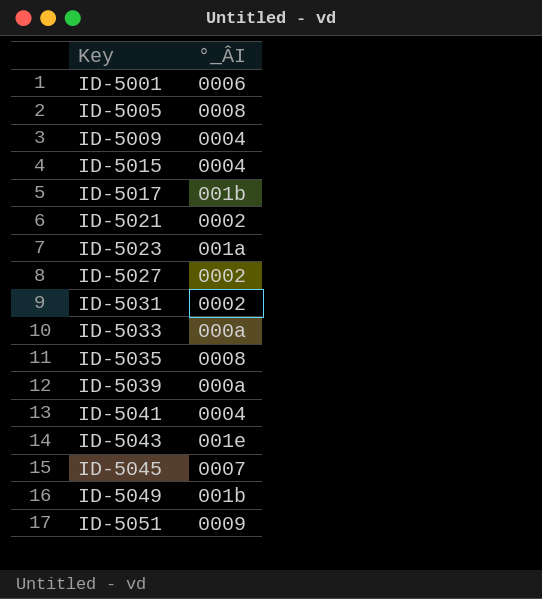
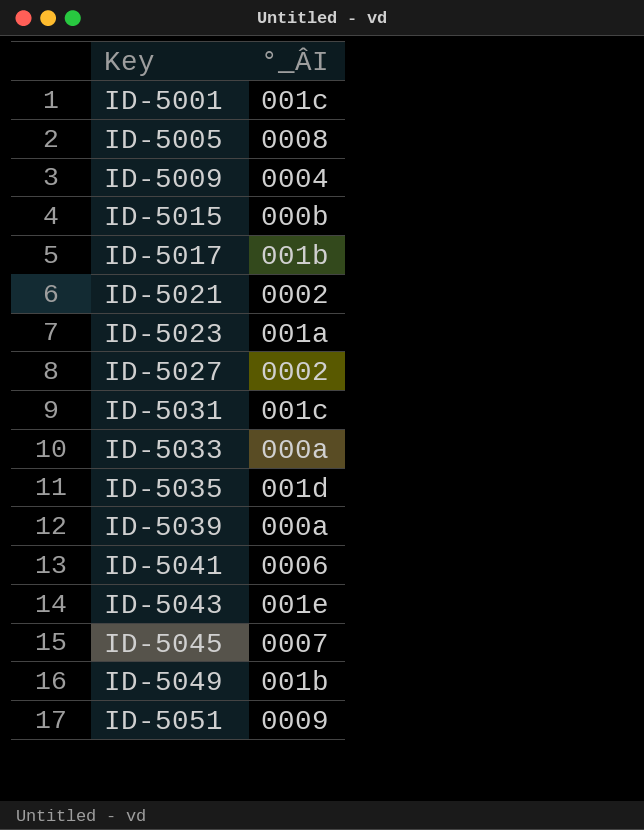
ID-5001 | °_ÂI: 0006 -> 001c
ID-5015 | °_ÂI: 0004 -> 000b
ID-5031 | °_ÂI: 0002 -> 001c
ID-5035 | °_ÂI: 0008 -> 001d
ID-5041 | °_ÂI: 0004 -> 0006

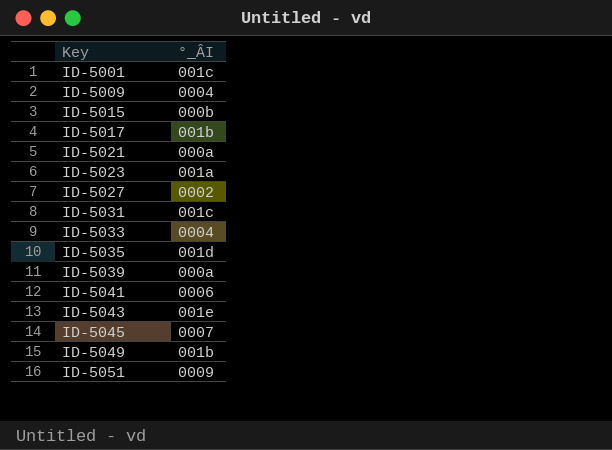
row ID-5005: 0008 -> none
ID-5021 | °_ÂI: 0002 -> 000a
ID-5033 | °_ÂI: 000a -> 0004

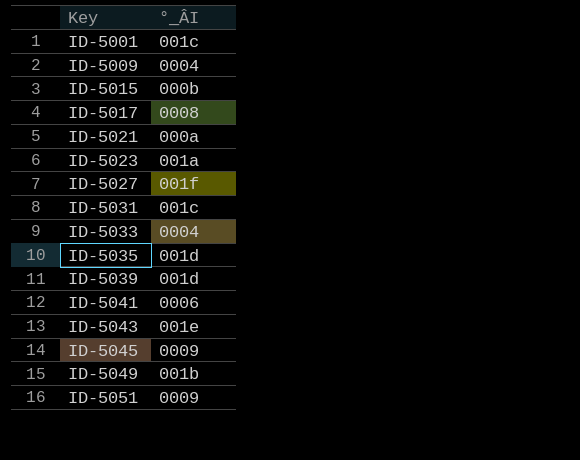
ID-5017 | °_ÂI: 001b -> 0008
ID-5027 | °_ÂI: 0002 -> 001f
ID-5039 | °_ÂI: 000a -> 001d
ID-5045 | °_ÂI: 0007 -> 0009

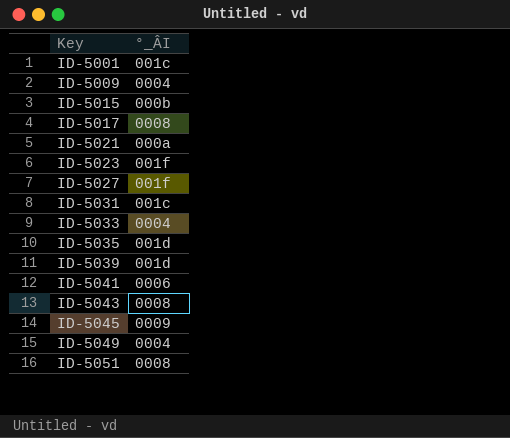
ID-5023 | °_ÂI: 001a -> 001f
ID-5043 | °_ÂI: 001e -> 0008
ID-5049 | °_ÂI: 001b -> 0004
ID-5051 | °_ÂI: 0009 -> 0008

